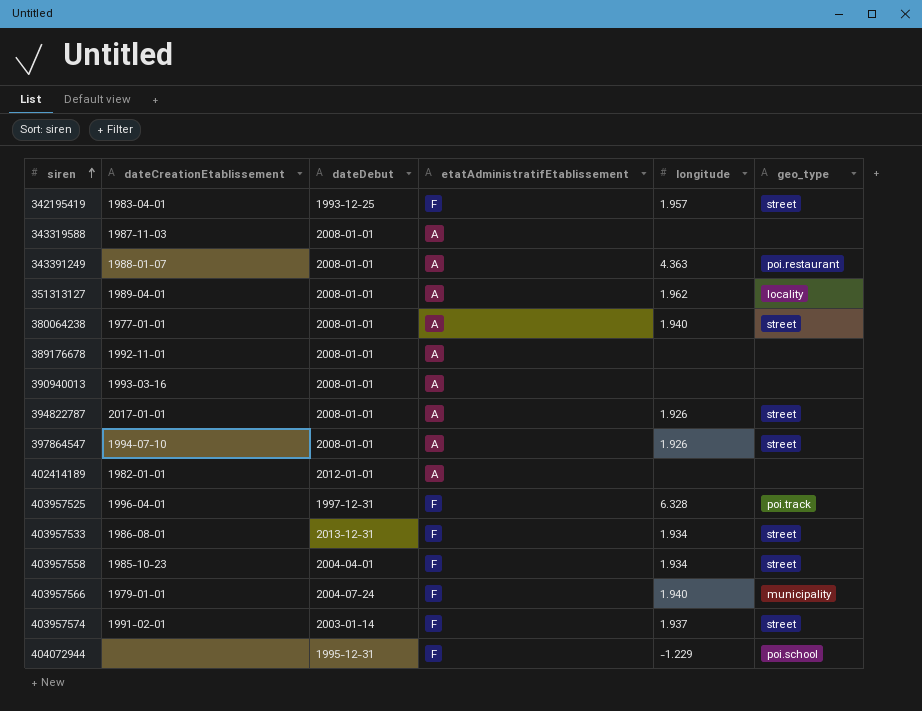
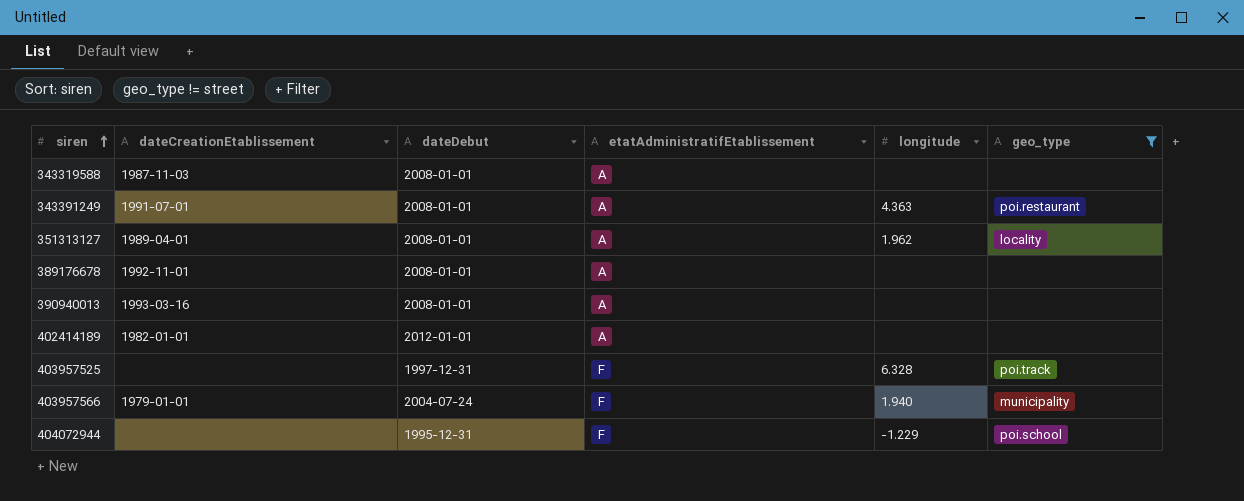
filter: none -> geo_type != street
343391249 | dateCreationEtablissement: 1988-01-07 -> 1991-07-01
403957525 | dateCreationEtablissement: 1996-04-01 -> none

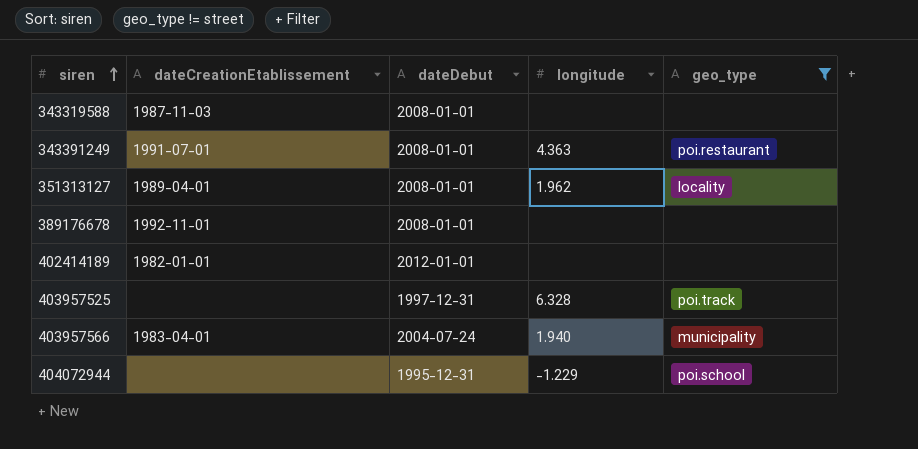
column etatAdministratifEtablissement | position: 4 -> none
row 390940013: 1993-03-16 | 2008-01-01 | A | none | none -> none
403957566 | dateCreationEtablissement: 1979-01-01 -> 1983-04-01

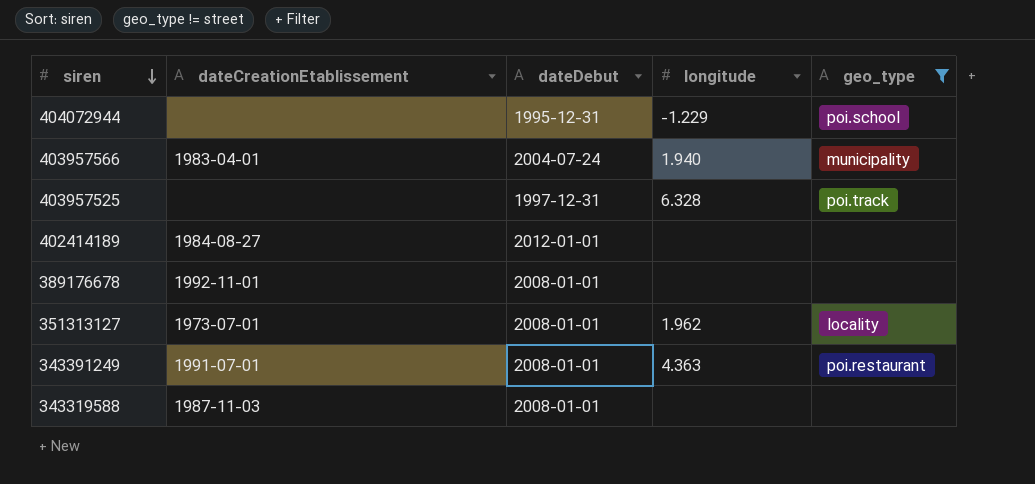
row order: siren ascending -> siren descending
402414189 | dateCreationEtablissement: 1982-01-01 -> 1984-08-27
351313127 | dateCreationEtablissement: 1989-04-01 -> 1973-07-01

